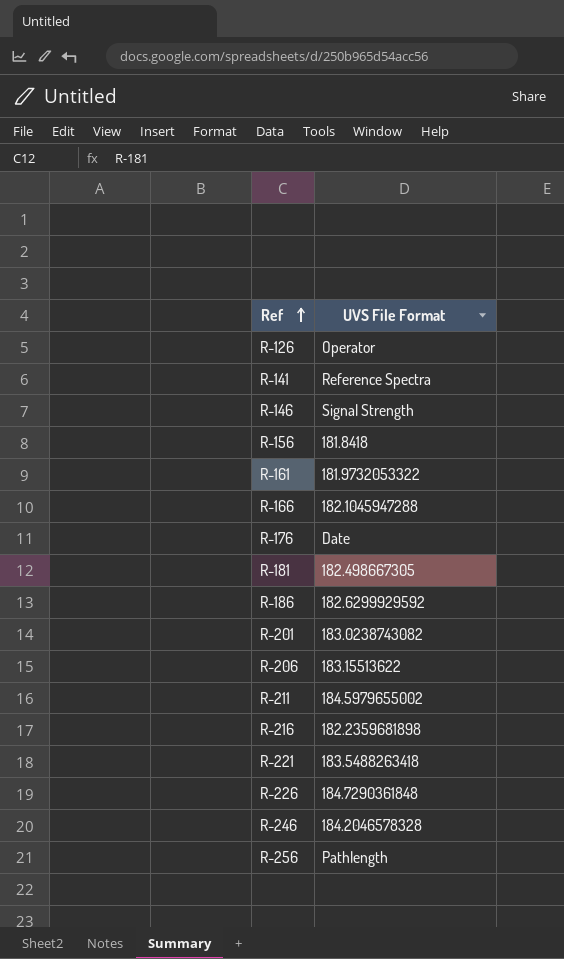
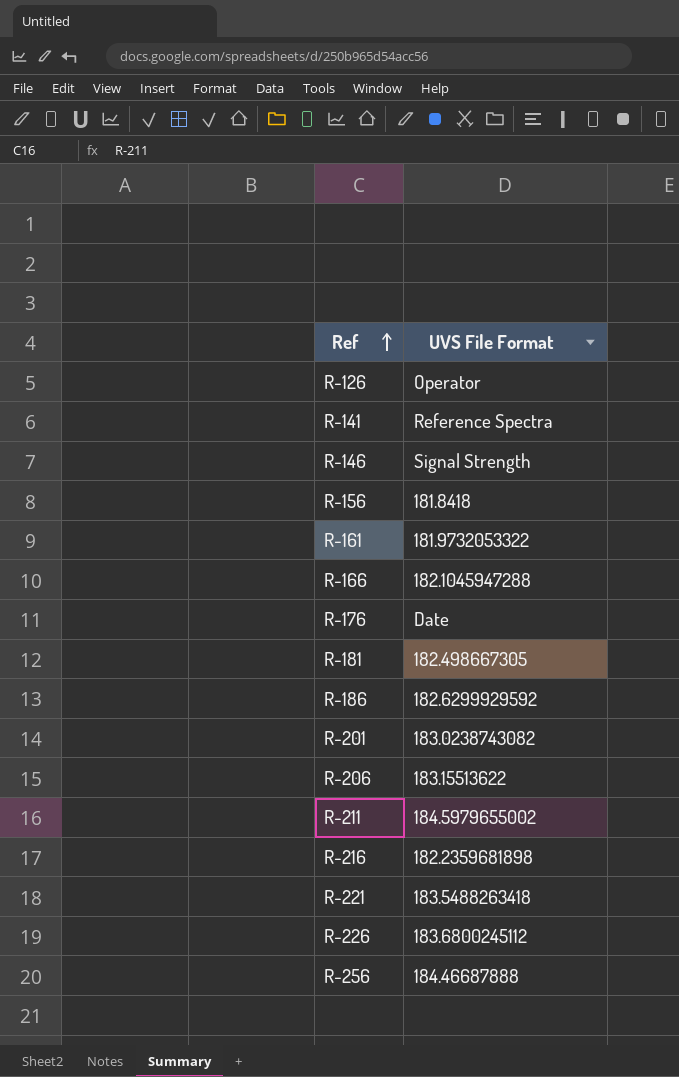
row R-246: 184.2046578328 -> none
R-226 | UVS File Format: 184.7290361848 -> 183.6800245112
R-256 | UVS File Format: Pathlength -> 184.46687888

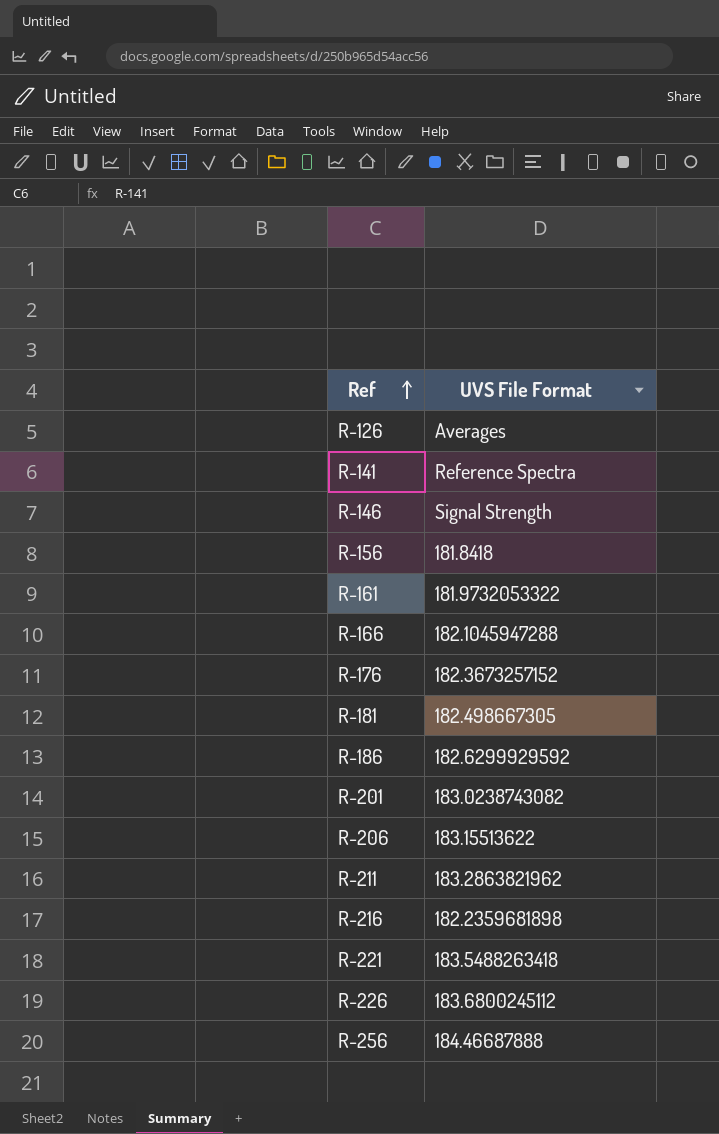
R-126 | UVS File Format: Operator -> Averages
R-176 | UVS File Format: Date -> 182.3673257152
R-211 | UVS File Format: 184.5979655002 -> 183.2863821962

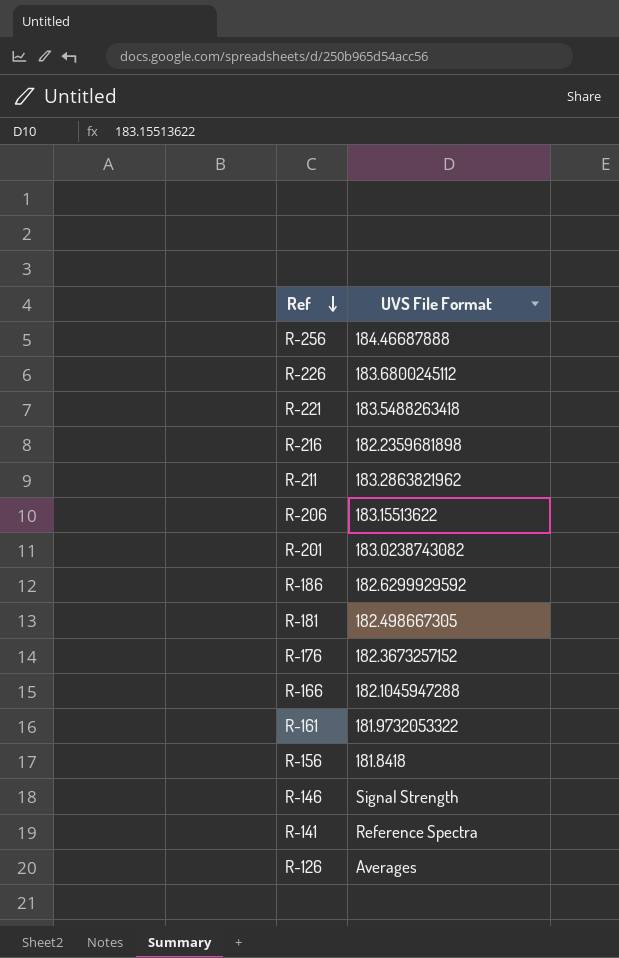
row order: Ref ascending -> Ref descending

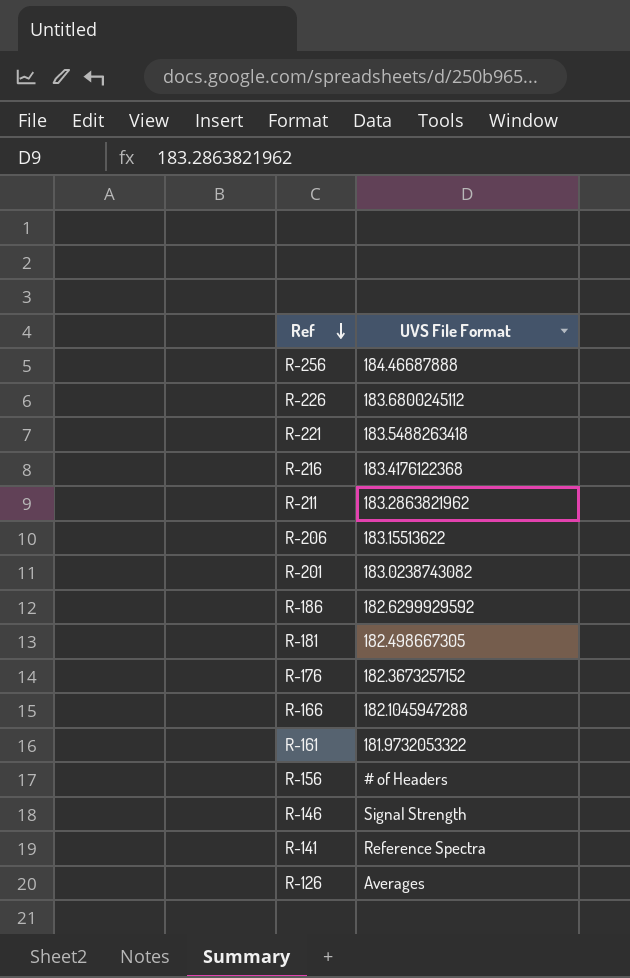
R-216 | UVS File Format: 182.2359681898 -> 183.4176122368
R-156 | UVS File Format: 181.8418 -> # of Headers

